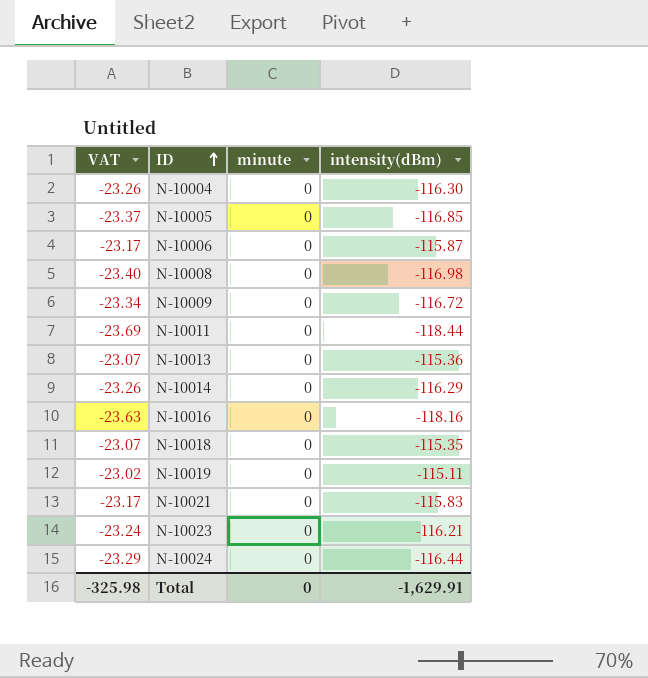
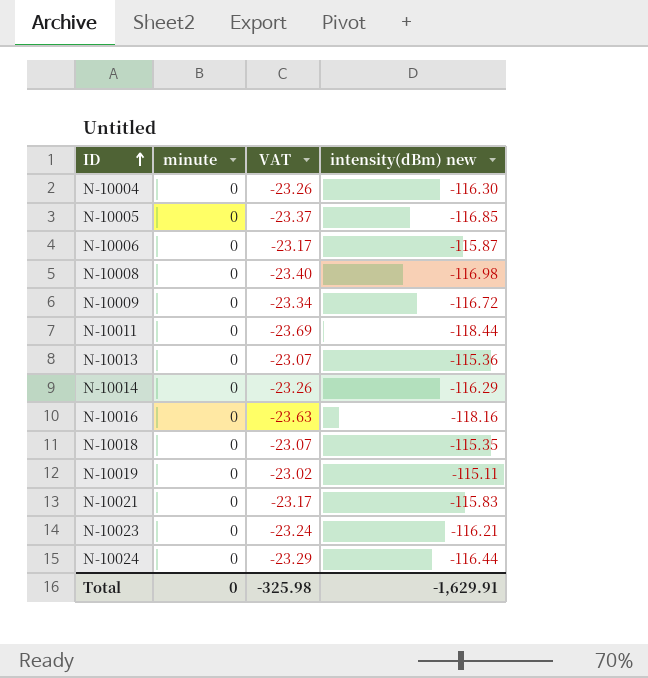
column VAT | position: 1 -> 3
column name: intensity(dBm) -> intensity(dBm) new

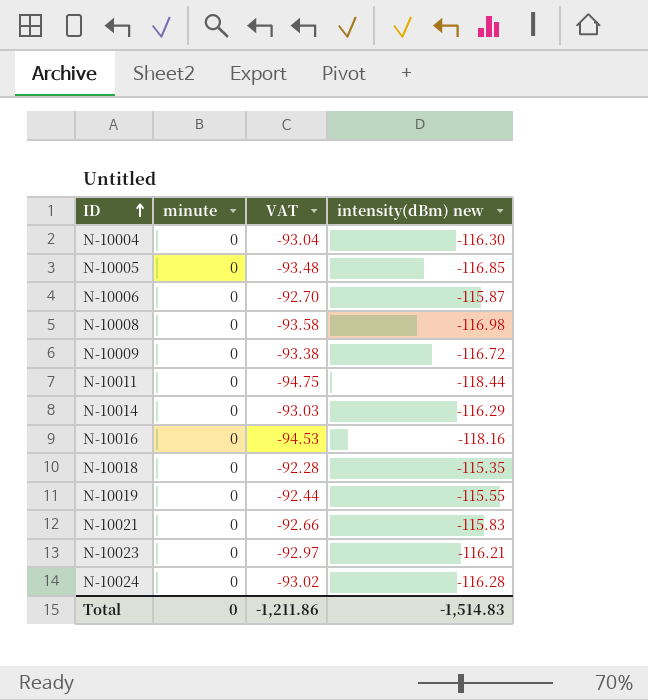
column VAT | formula: [intensity(dBm) new] * 0.2 -> [intensity(dBm) new] * 0.8
row N-10013: 0 | -23.07 | -115.36 -> none
N-10019 | intensity(dBm) new: -115.11 -> -115.55
N-10024 | intensity(dBm) new: -116.44 -> -116.28
Total | VAT: -325.98 -> -1,211.86
Total | intensity(dBm) new: -1,629.91 -> -1,514.83

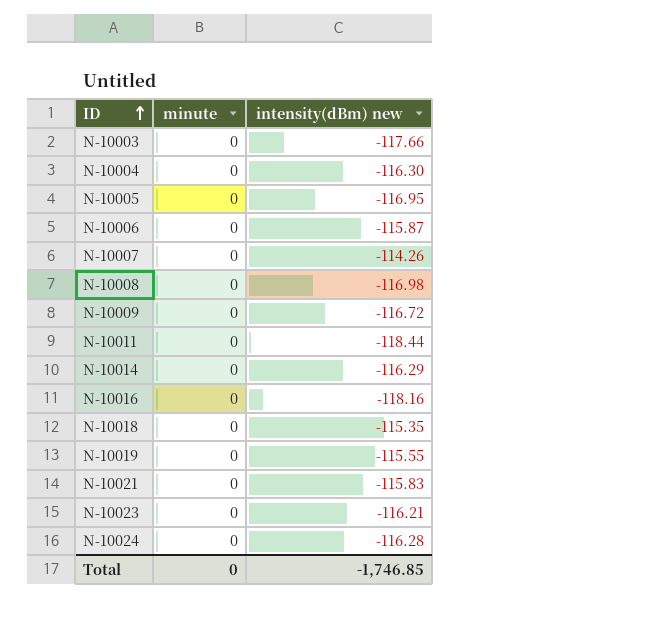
column VAT | formula: [intensity(dBm) new] * 0.8 -> none
row N-10003: none -> 0 | -117.66
N-10005 | intensity(dBm) new: -116.85 -> -116.95
row N-10007: none -> 0 | -114.26
Total | intensity(dBm) new: -1,514.83 -> -1,746.85

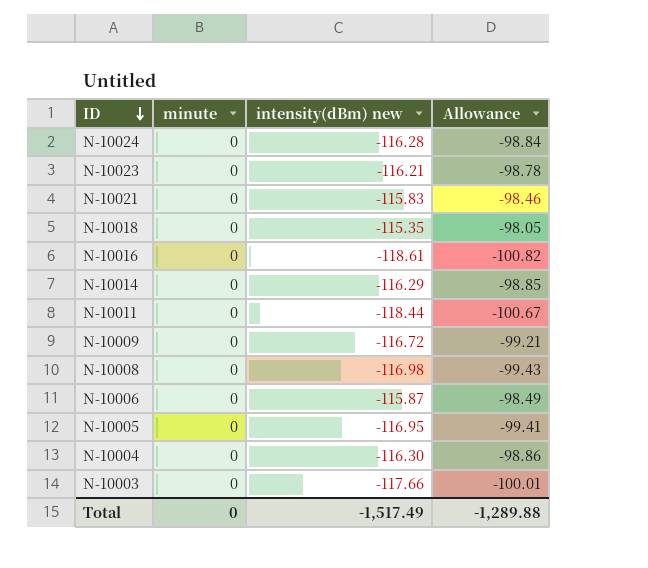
row order: ID ascending -> ID descending
column Allowance | formula: none -> [intensity(dBm) new] * 0.85
row N-10007: 0 | -114.26 -> none
row N-10019: 0 | -115.55 -> none
N-10016 | intensity(dBm) new: -118.16 -> -118.61
Total | intensity(dBm) new: -1,746.85 -> -1,517.49

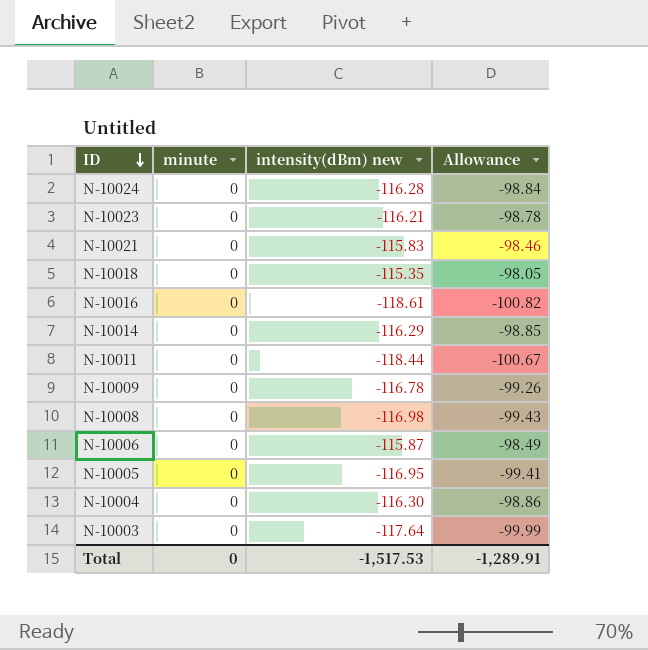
N-10009 | intensity(dBm) new: -116.72 -> -116.78
N-10009 | Allowance: -99.21 -> -99.26
N-10003 | intensity(dBm) new: -117.66 -> -117.64
N-10003 | Allowance: -100.01 -> -99.99
Total | intensity(dBm) new: -1,517.49 -> -1,517.53
Total | Allowance: -1,289.88 -> -1,289.91

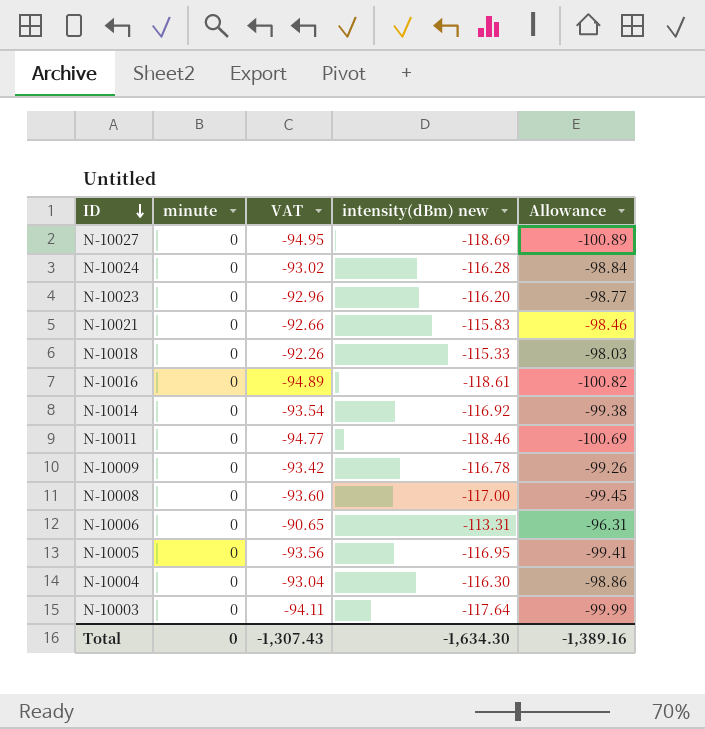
column VAT | formula: none -> [intensity(dBm) new] * 0.8
row N-10027: none -> 0 | -94.95 | -118.69 | -100.89
N-10023 | intensity(dBm) new: -116.21 -> -116.20
N-10023 | Allowance: -98.78 -> -98.77
N-10018 | intensity(dBm) new: -115.35 -> -115.33
N-10018 | Allowance: -98.05 -> -98.03
N-10014 | intensity(dBm) new: -116.29 -> -116.92
N-10014 | Allowance: -98.85 -> -99.38
N-10011 | intensity(dBm) new: -118.44 -> -118.46
N-10011 | Allowance: -100.67 -> -100.69
N-10008 | intensity(dBm) new: -116.98 -> -117.00
N-10008 | Allowance: -99.43 -> -99.45
N-10006 | intensity(dBm) new: -115.87 -> -113.31
N-10006 | Allowance: -98.49 -> -96.31
Total | intensity(dBm) new: -1,517.53 -> -1,634.30
Total | Allowance: -1,289.91 -> -1,389.16

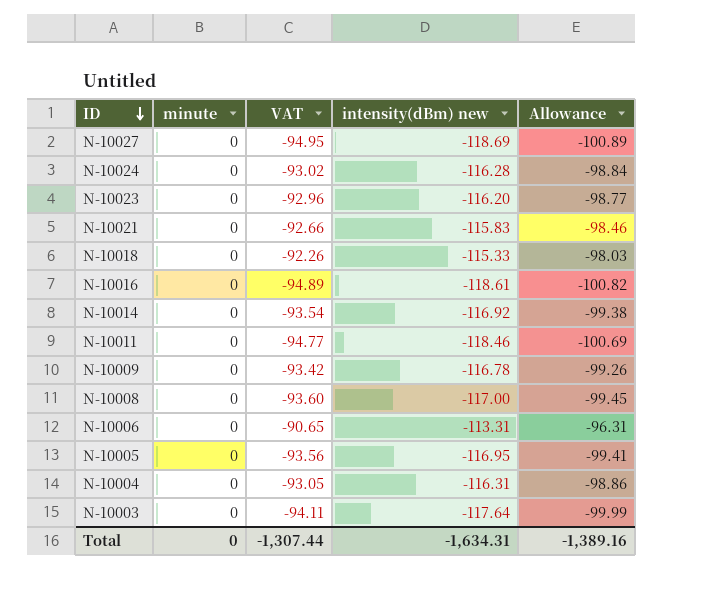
N-10004 | VAT: -93.04 -> -93.05
N-10004 | intensity(dBm) new: -116.30 -> -116.31
Total | VAT: -1,307.43 -> -1,307.44
Total | intensity(dBm) new: -1,634.30 -> -1,634.31

